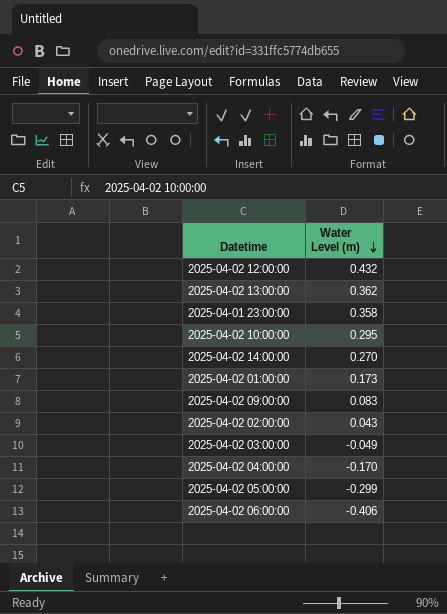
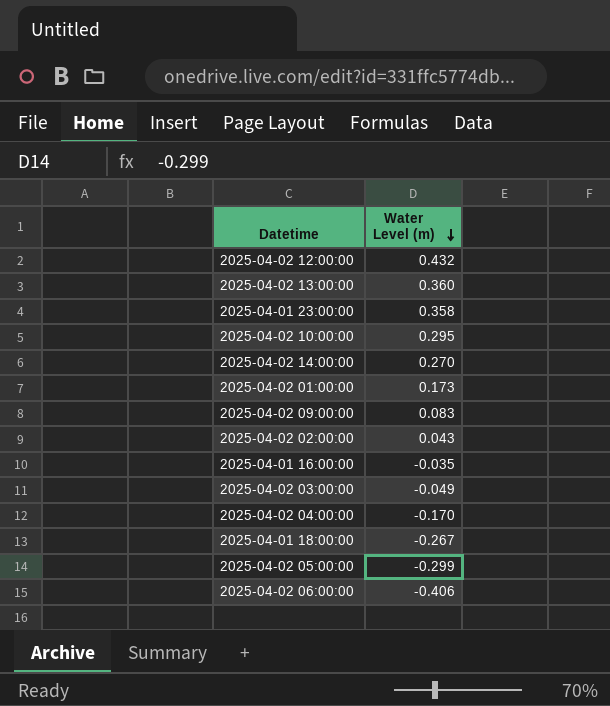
2025-04-02 13:00:00 | Water Level (m): 0.362 -> 0.360
row 2025-04-01 16:00:00: none -> -0.035
row 2025-04-01 18:00:00: none -> -0.267

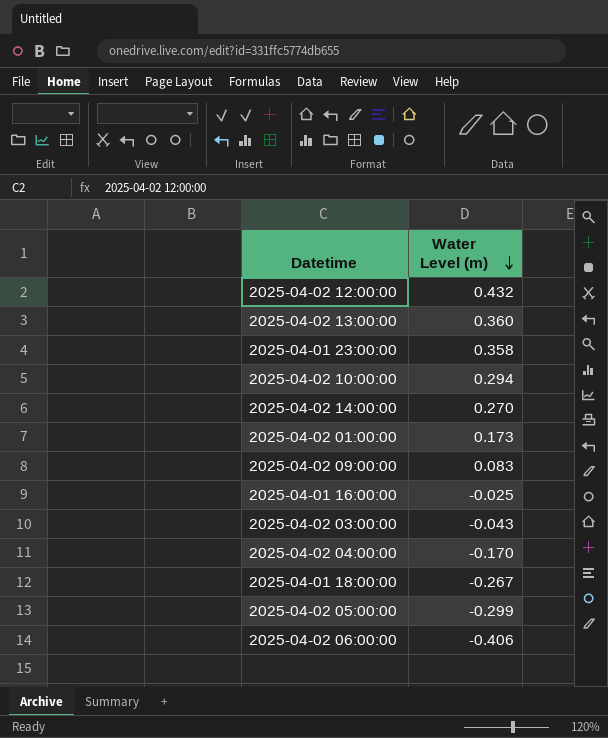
row 2025-04-02 02:00:00: 0.043 -> none
2025-04-02 10:00:00 | Water Level (m): 0.295 -> 0.294
2025-04-01 16:00:00 | Water Level (m): -0.035 -> -0.025
2025-04-02 03:00:00 | Water Level (m): -0.049 -> -0.043

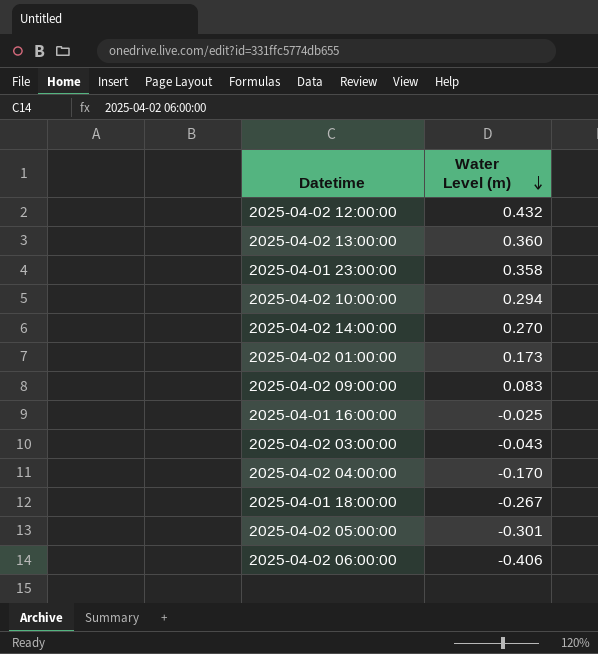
2025-04-02 05:00:00 | Water Level (m): -0.299 -> -0.301

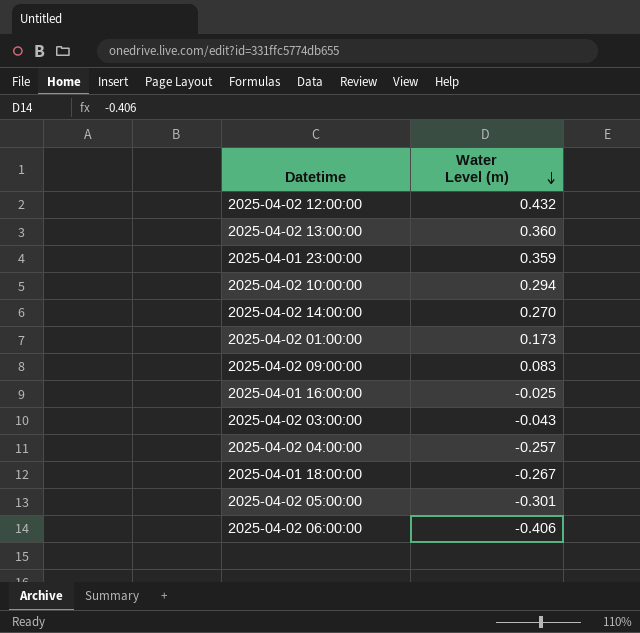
2025-04-01 23:00:00 | Water Level (m): 0.358 -> 0.359
2025-04-02 04:00:00 | Water Level (m): -0.170 -> -0.257

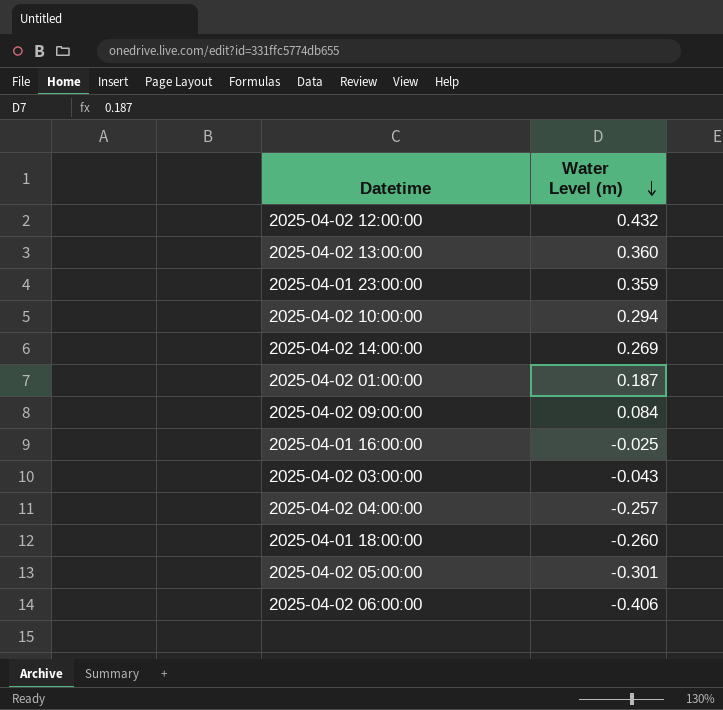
2025-04-02 14:00:00 | Water Level (m): 0.270 -> 0.269
2025-04-02 01:00:00 | Water Level (m): 0.173 -> 0.187
2025-04-02 09:00:00 | Water Level (m): 0.083 -> 0.084
2025-04-01 18:00:00 | Water Level (m): -0.267 -> -0.260

